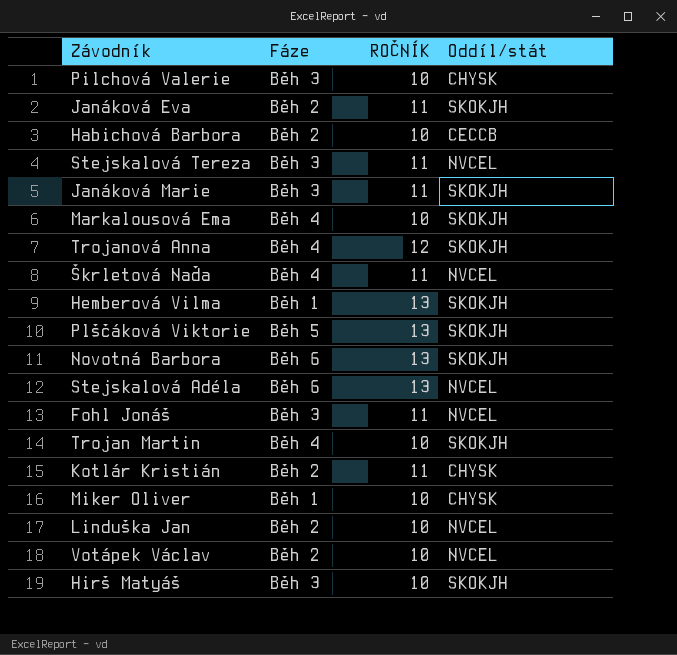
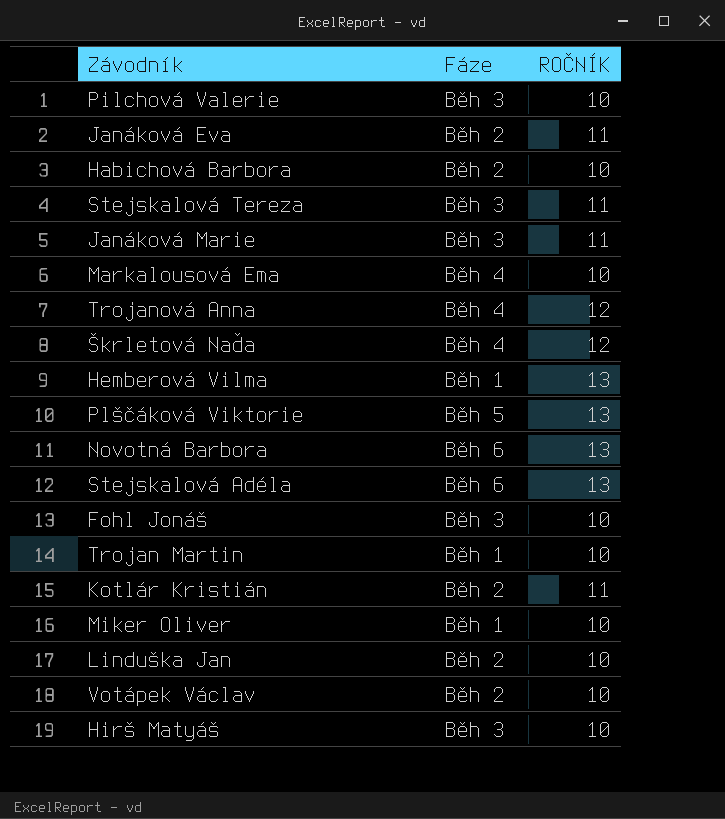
column Oddíl/stát | position: 4 -> none
Škrletová Naďa | ROČNÍK: 11 -> 12
Fohl Jonáš | ROČNÍK: 11 -> 10
Trojan Martin | Fáze: Běh 4 -> Běh 1

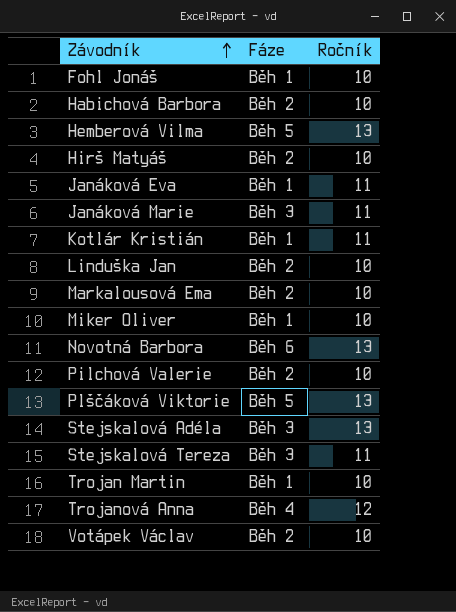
row order: none -> Závodník ascending
column name: ROČNÍK -> Ročník
row Škrletová Naďa: Běh 4 | 12 -> none
Fohl Jonáš | Fáze: Běh 3 -> Běh 1
Hemberová Vilma | Fáze: Běh 1 -> Běh 5
Hirš Matyáš | Fáze: Běh 3 -> Běh 2
Janáková Eva | Fáze: Běh 2 -> Běh 1
Kotlár Kristián | Fáze: Běh 2 -> Běh 1
Markalousová Ema | Fáze: Běh 4 -> Běh 2
Pilchová Valerie | Fáze: Běh 3 -> Běh 2
Stejskalová Adéla | Fáze: Běh 6 -> Běh 3

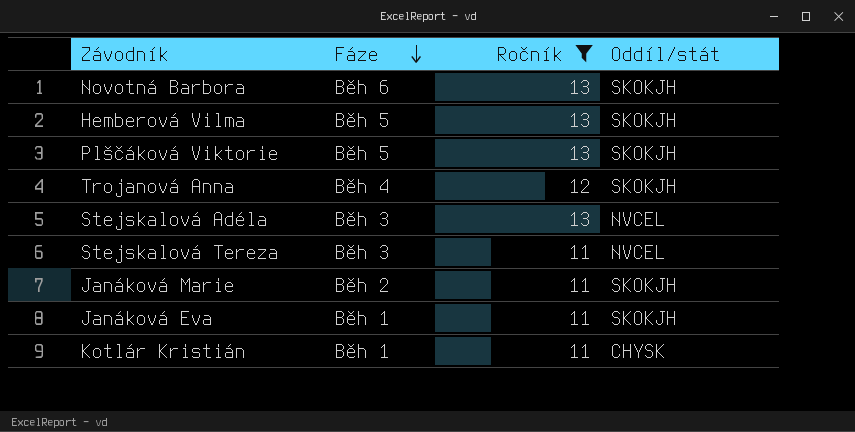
filter: none -> Ročník != 10
row order: Závodník ascending -> Fáze descending
column Oddíl/stát | position: none -> 4
Janáková Marie | Fáze: Běh 3 -> Běh 2

